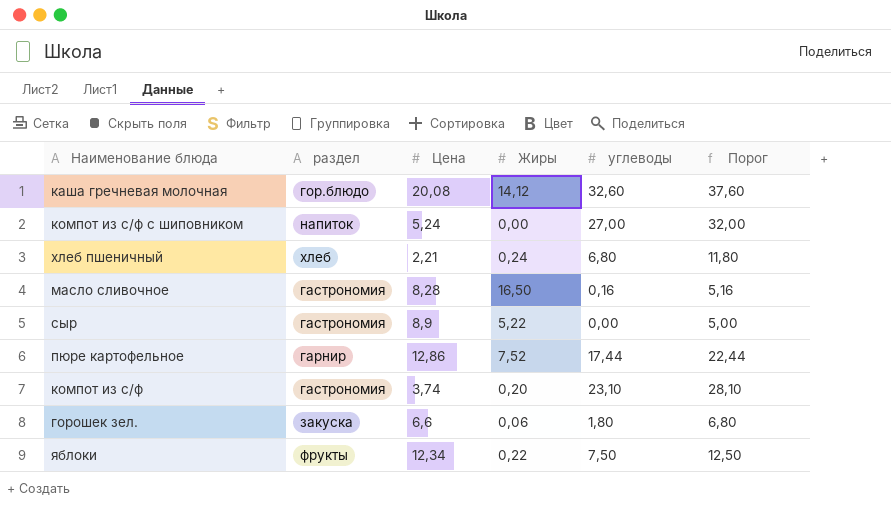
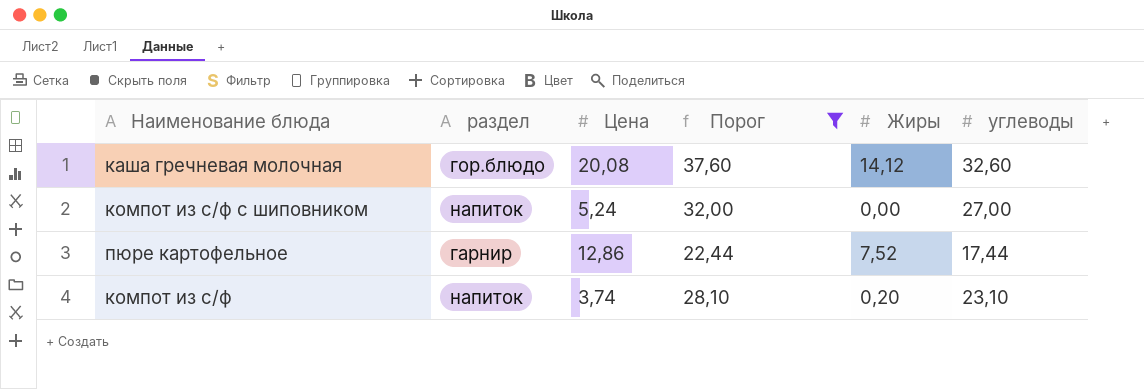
filter: none -> Порог >= 22,44
column Порог | position: 6 -> 4
компот из с/ф | раздел: гастрономия -> напиток

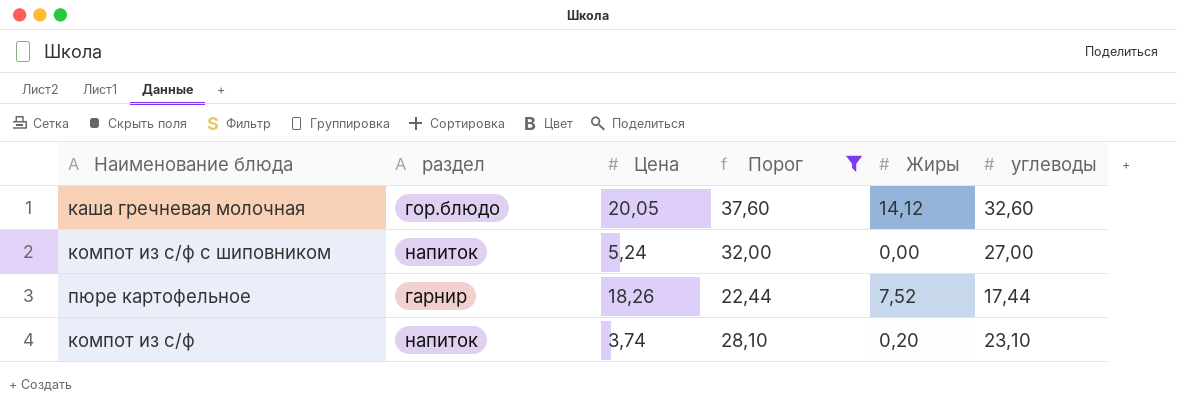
каша гречневая молочная | Цена: 20,08 -> 20,05
пюре картофельное | Цена: 12,86 -> 18,26

